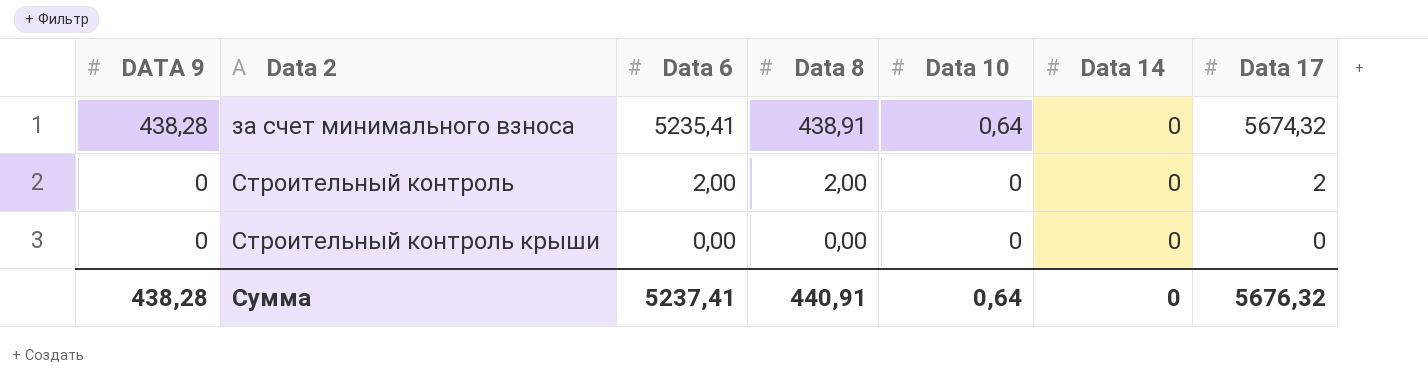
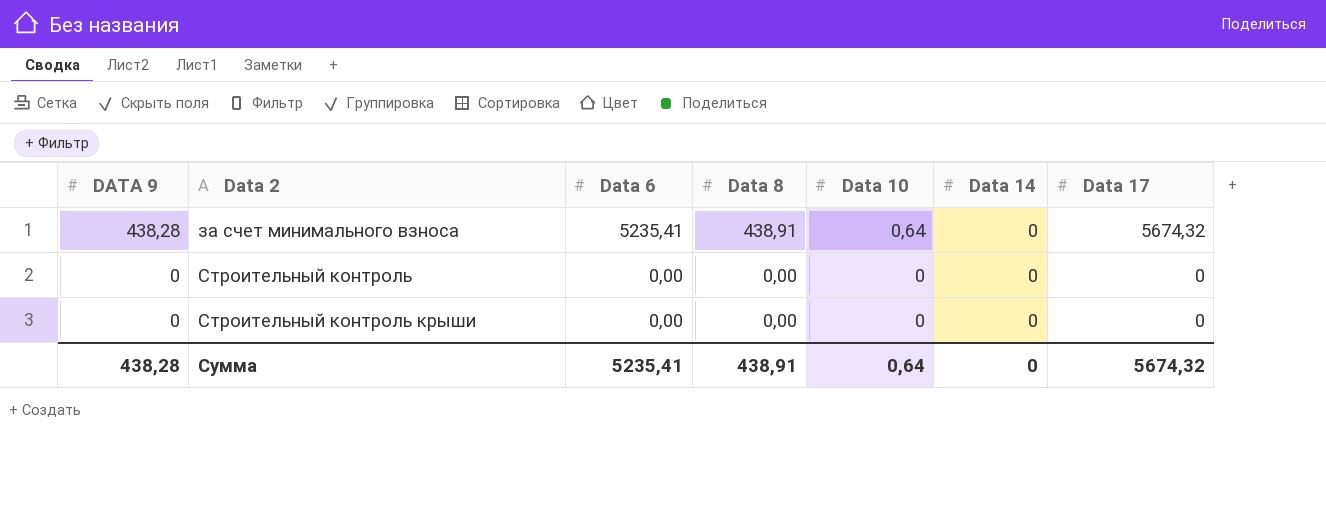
Строительный контроль | Data 6: 2,00 -> 0,00
Строительный контроль | Data 8: 2,00 -> 0,00
Строительный контроль | Data 17: 2 -> 0
Сумма | Data 6: 5237,41 -> 5235,41
Сумма | Data 8: 440,91 -> 438,91
Сумма | Data 17: 5676,32 -> 5674,32

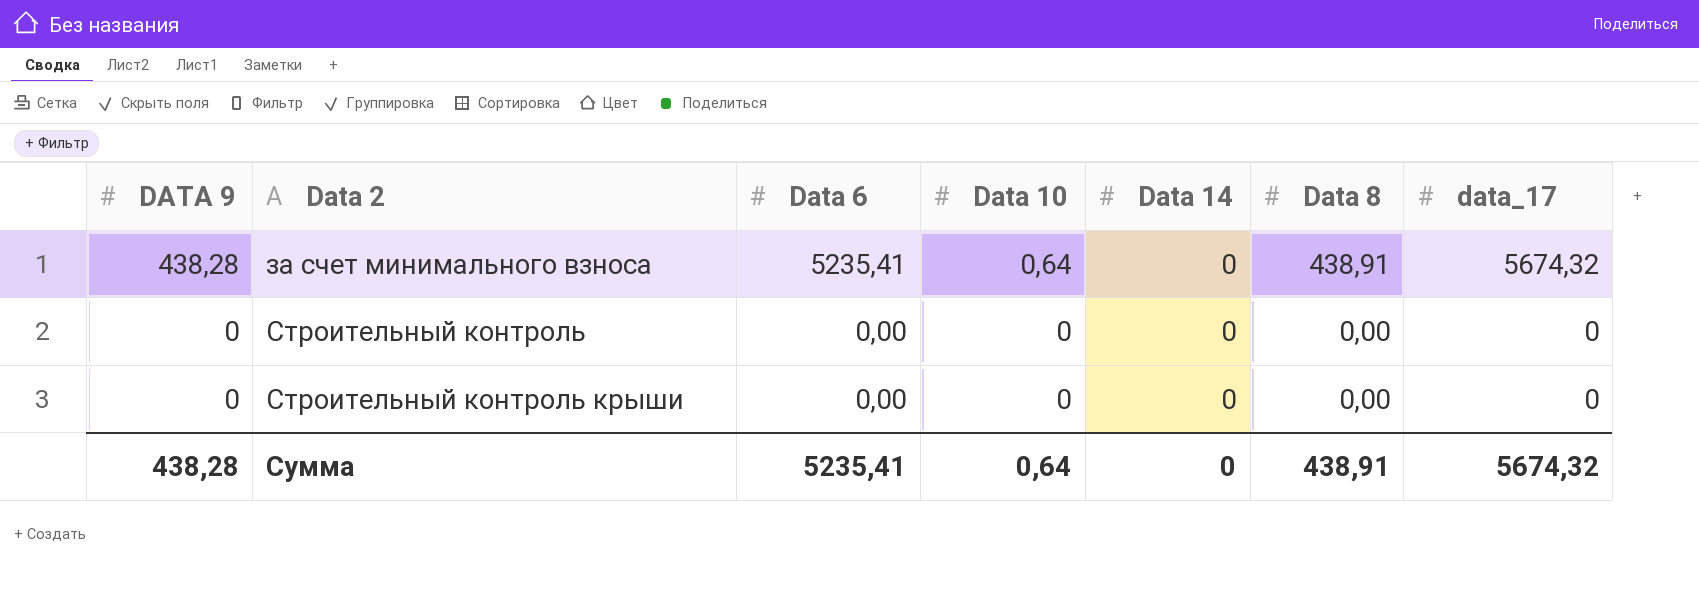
column Data 8 | position: 4 -> 6
column name: Data 17 -> data_17

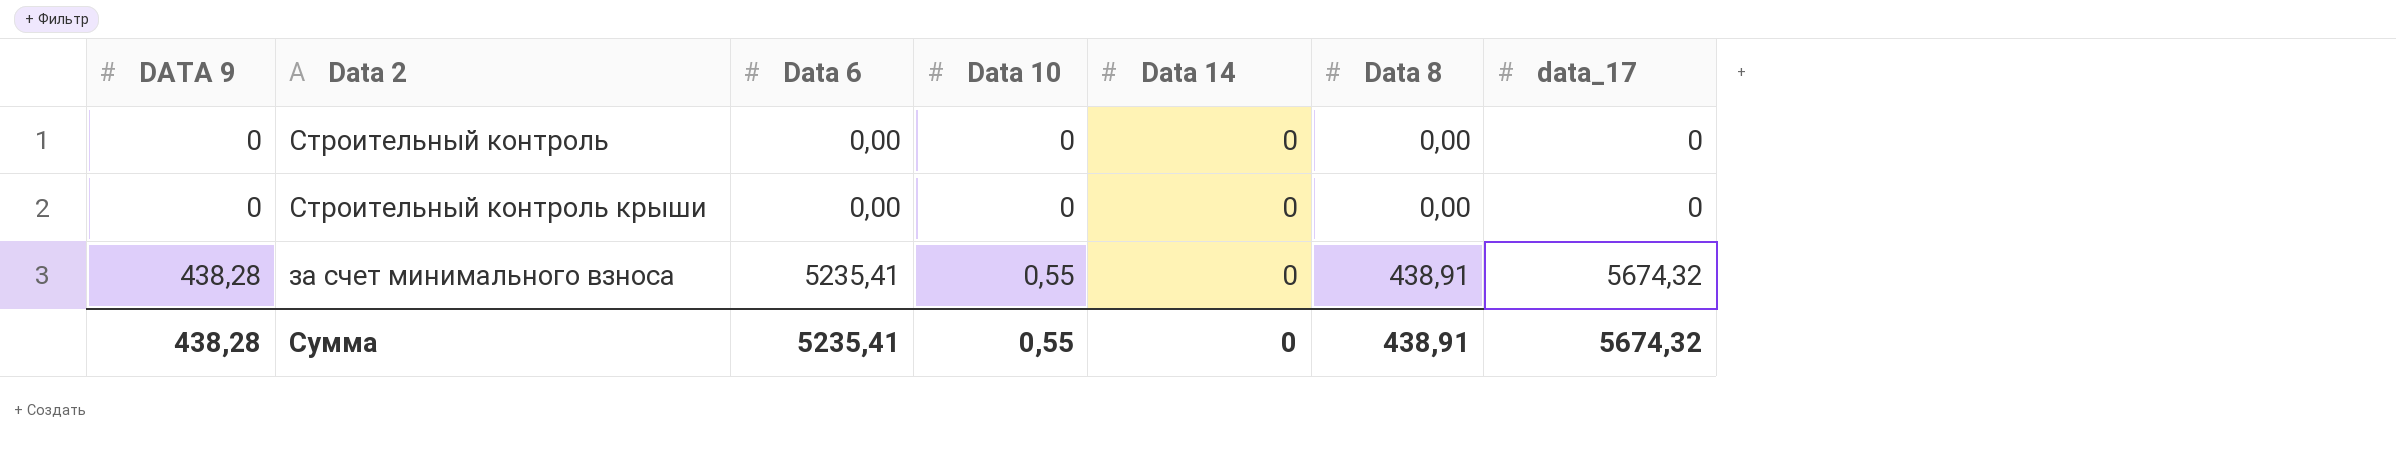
row order: DATA 9 descending -> DATA 9 ascending
за счет минимального взноса | Data 10: 0,64 -> 0,55
Сумма | Data 10: 0,64 -> 0,55

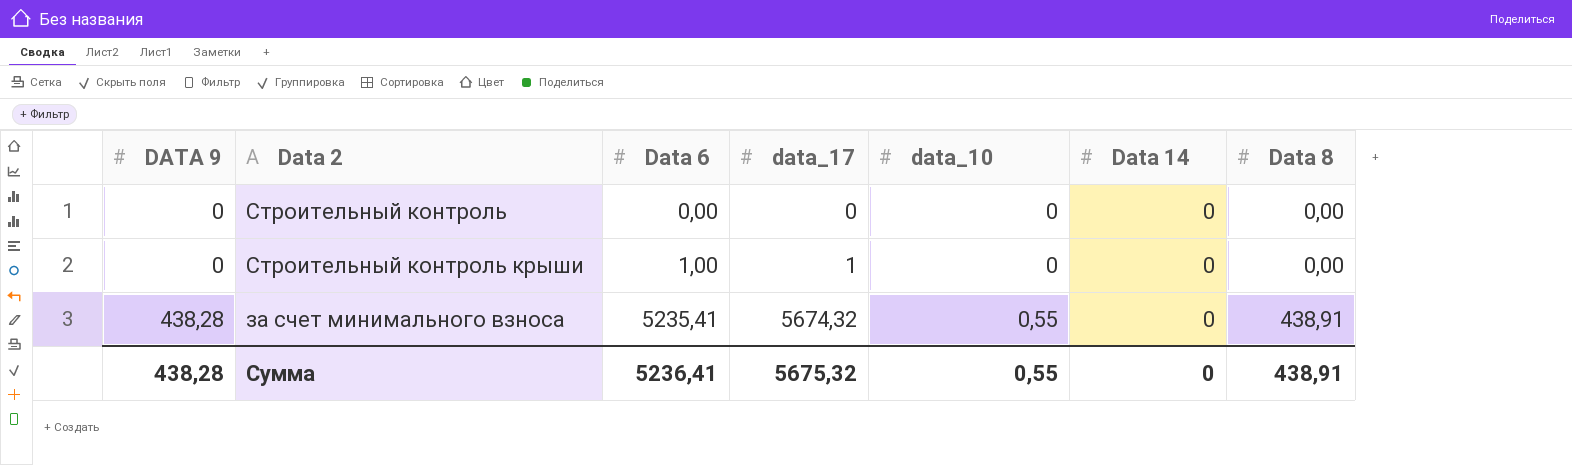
column data_17 | position: 7 -> 4
column name: Data 10 -> data_10
Строительный контроль крыши | Data 6: 0,00 -> 1,00
Строительный контроль крыши | data_17: 0 -> 1
Сумма | Data 6: 5235,41 -> 5236,41
Сумма | data_17: 5674,32 -> 5675,32

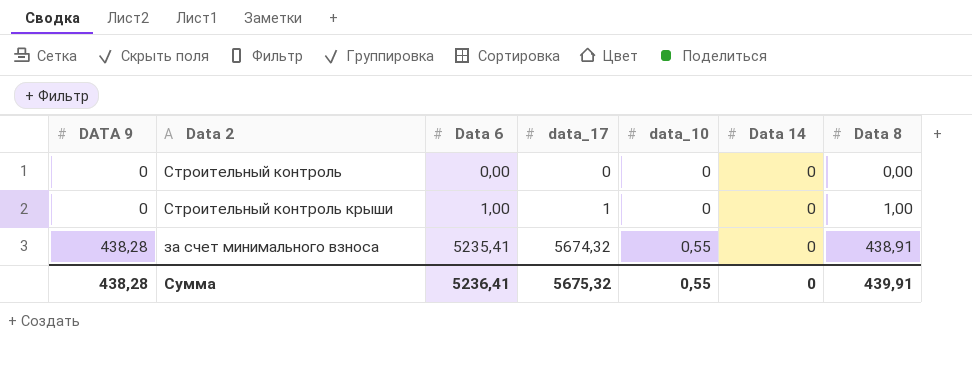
Строительный контроль крыши | Data 8: 0,00 -> 1,00
Сумма | Data 8: 438,91 -> 439,91

